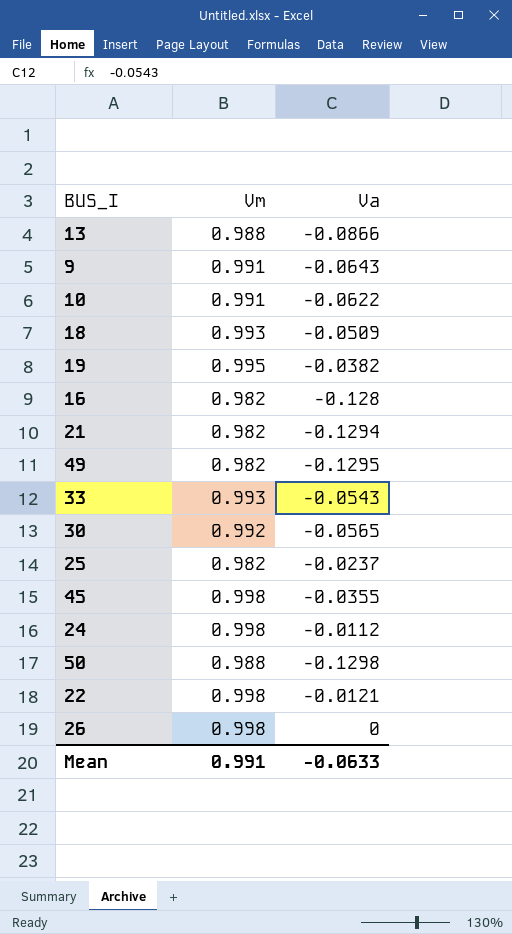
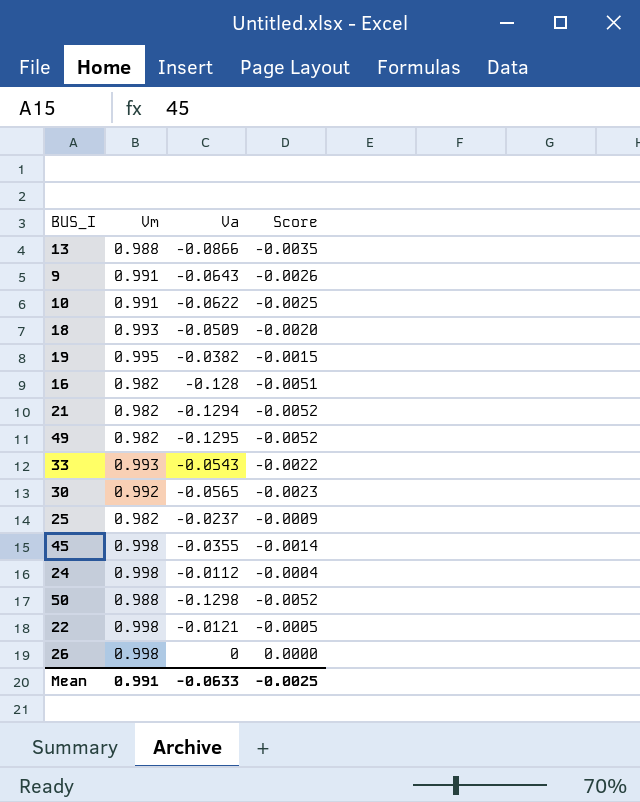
column Score | formula: none -> [Va] * 0.04

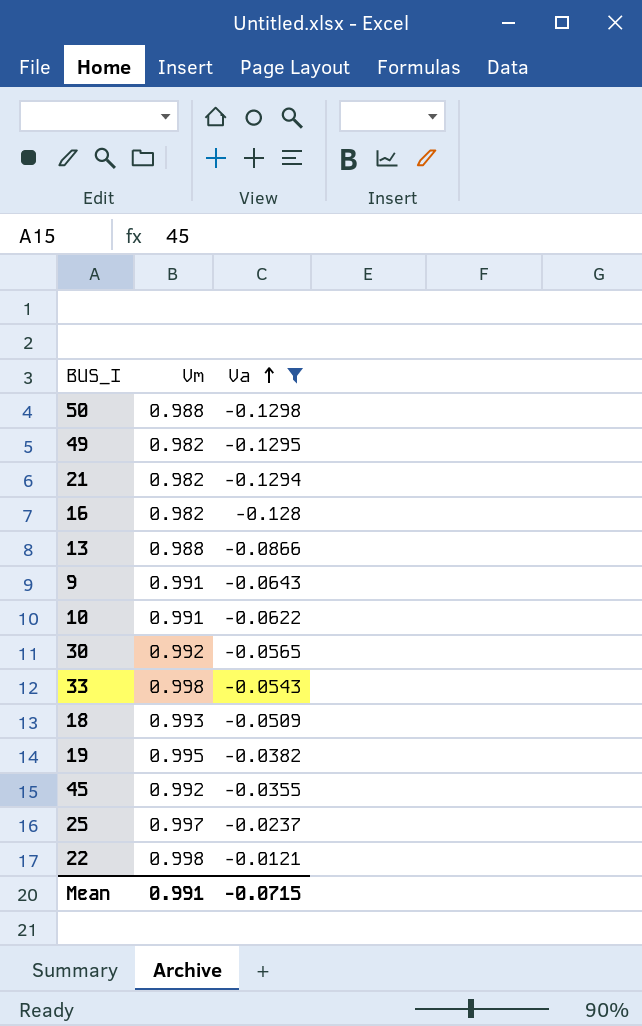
filter: none -> Va <= -0.0121
row order: none -> Va ascending
column Score | formula: [Va] * 0.04 -> none
33 | Vm: 0.993 -> 0.998
45 | Vm: 0.998 -> 0.992
25 | Vm: 0.982 -> 0.997
Mean | Va: -0.0633 -> -0.0715

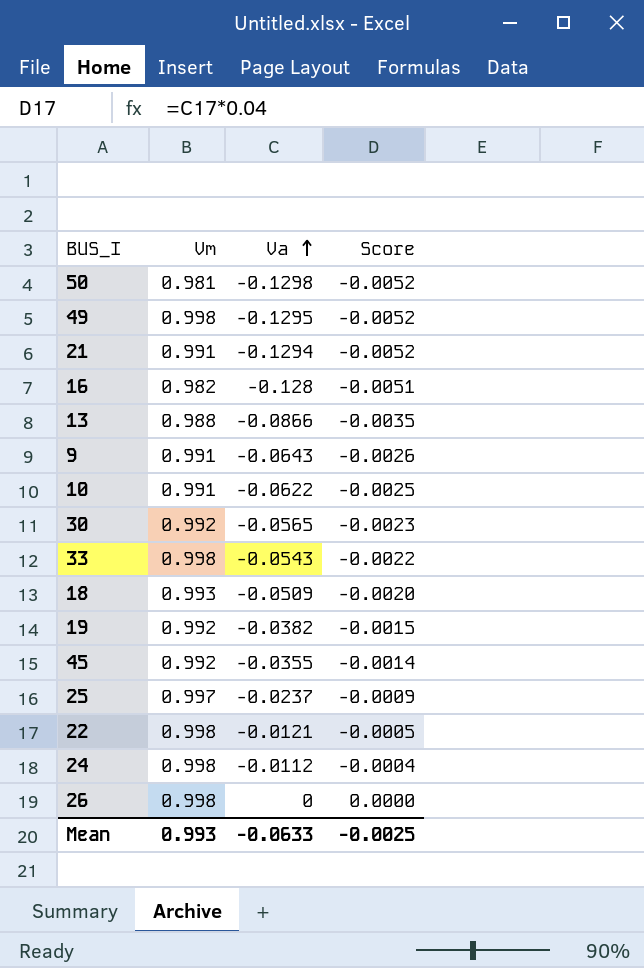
filter: Va <= -0.0121 -> none
column Score | formula: none -> [Va] * 0.04
50 | Vm: 0.988 -> 0.981
49 | Vm: 0.982 -> 0.998
21 | Vm: 0.982 -> 0.991
19 | Vm: 0.995 -> 0.992
Mean | Vm: 0.991 -> 0.993
Mean | Va: -0.0715 -> -0.0633

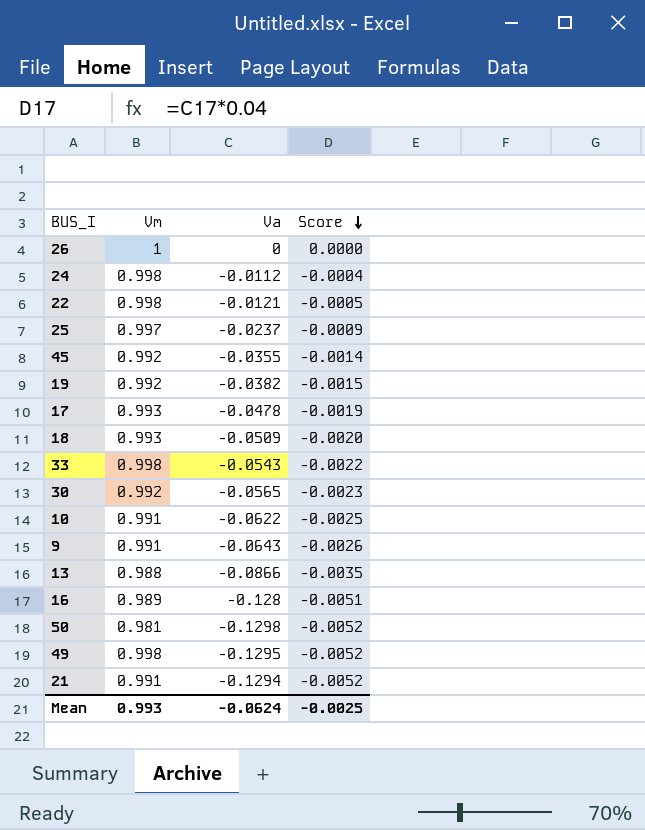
row order: Va ascending -> Score descending
26 | Vm: 0.998 -> 1
row 17: none -> 0.993 | -0.0478 | -0.0019
16 | Vm: 0.982 -> 0.989
Mean | Va: -0.0633 -> -0.0624

